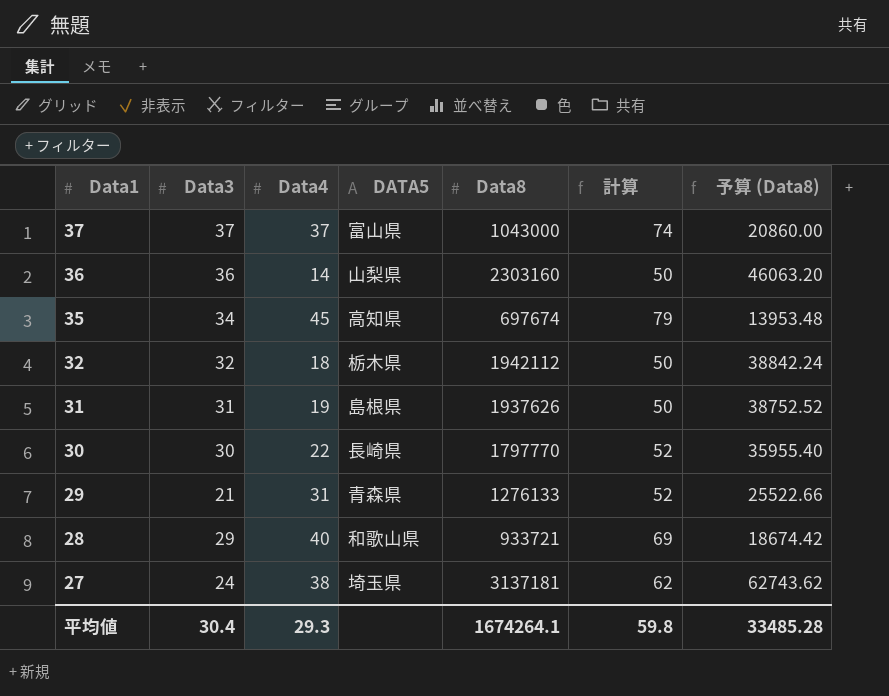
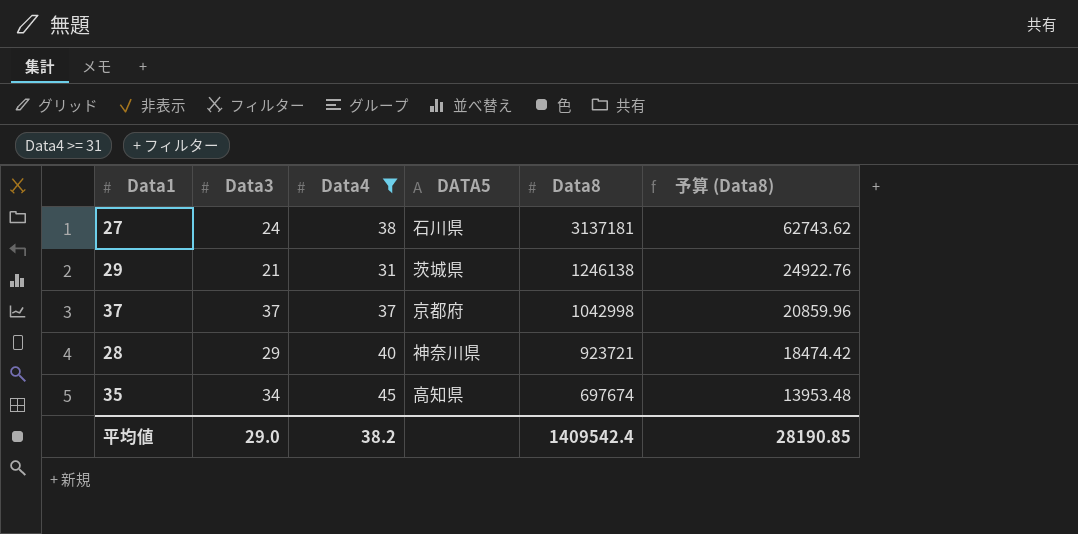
filter: none -> Data4 >= 31
row order: Data1 descending -> Data8 descending
column 計算 | formula: [Data3] + [Data4] -> none
27 | DATA5: 埼玉県 -> 石川県
29 | DATA5: 青森県 -> 茨城県
29 | Data8: 1276133 -> 1246138
29 | 予算 (Data8): 25522.66 -> 24922.76
37 | DATA5: 富山県 -> 京都府
37 | Data8: 1043000 -> 1042998
37 | 予算 (Data8): 20860.00 -> 20859.96
28 | DATA5: 和歌山県 -> 神奈川県
28 | Data8: 933721 -> 923721
28 | 予算 (Data8): 18674.42 -> 18474.42
平均値 | Data3: 30.4 -> 29.0
平均値 | Data4: 29.3 -> 38.2
平均値 | Data8: 1674264.1 -> 1409542.4
平均値 | 予算 (Data8): 33485.28 -> 28190.85

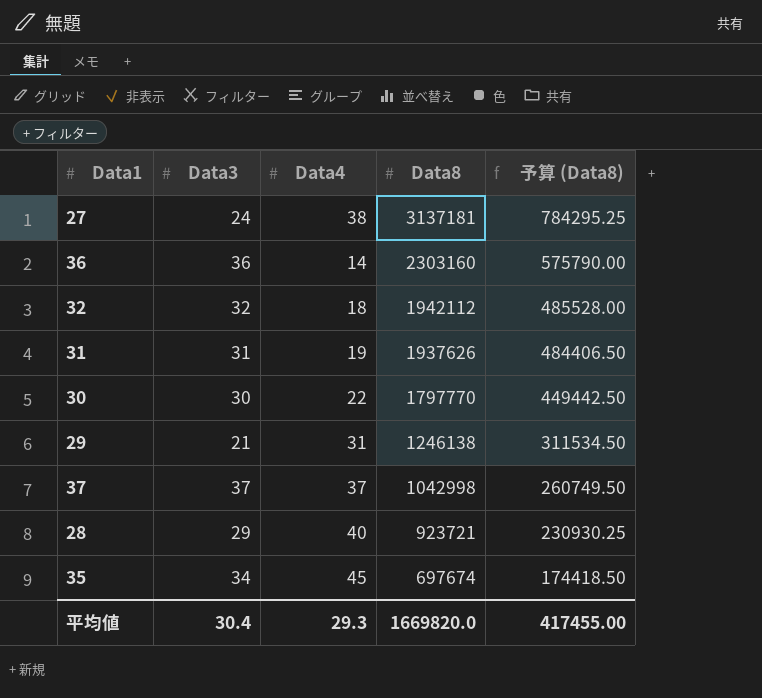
filter: Data4 >= 31 -> none
column DATA5 | position: 4 -> none
column 予算 (Data8) | formula: [Data8] * 0.02 -> [Data8] * 0.25
平均値 | Data3: 29.0 -> 30.4
平均値 | Data4: 38.2 -> 29.3
平均値 | Data8: 1409542.4 -> 1669820.0
平均値 | 予算 (Data8): 28190.85 -> 417455.00

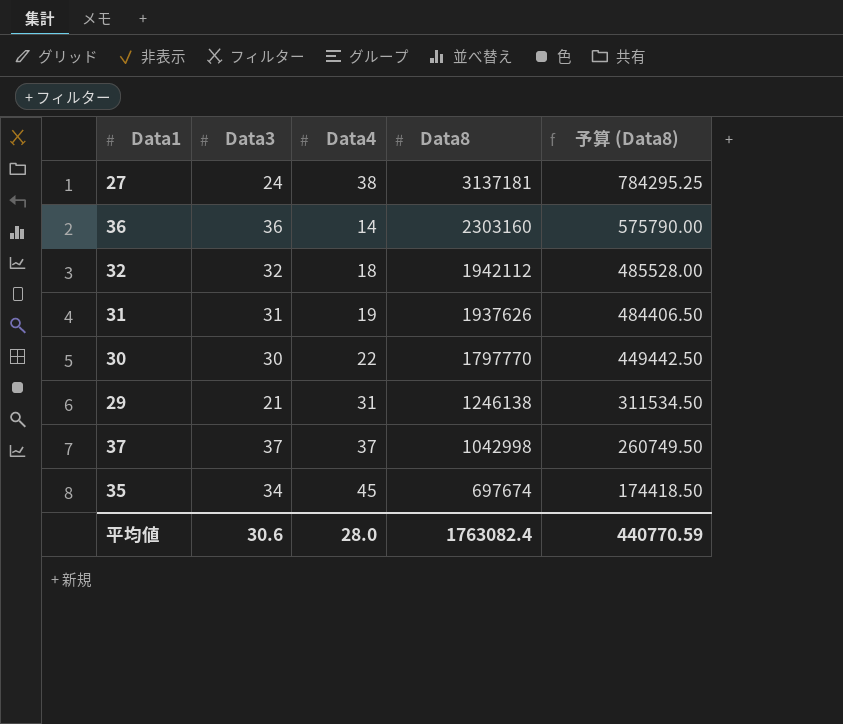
row 28: 29 | 40 | 923721 | 230930.25 -> none
平均値 | Data3: 30.4 -> 30.6
平均値 | Data4: 29.3 -> 28.0
平均値 | Data8: 1669820.0 -> 1763082.4
平均値 | 予算 (Data8): 417455.00 -> 440770.59

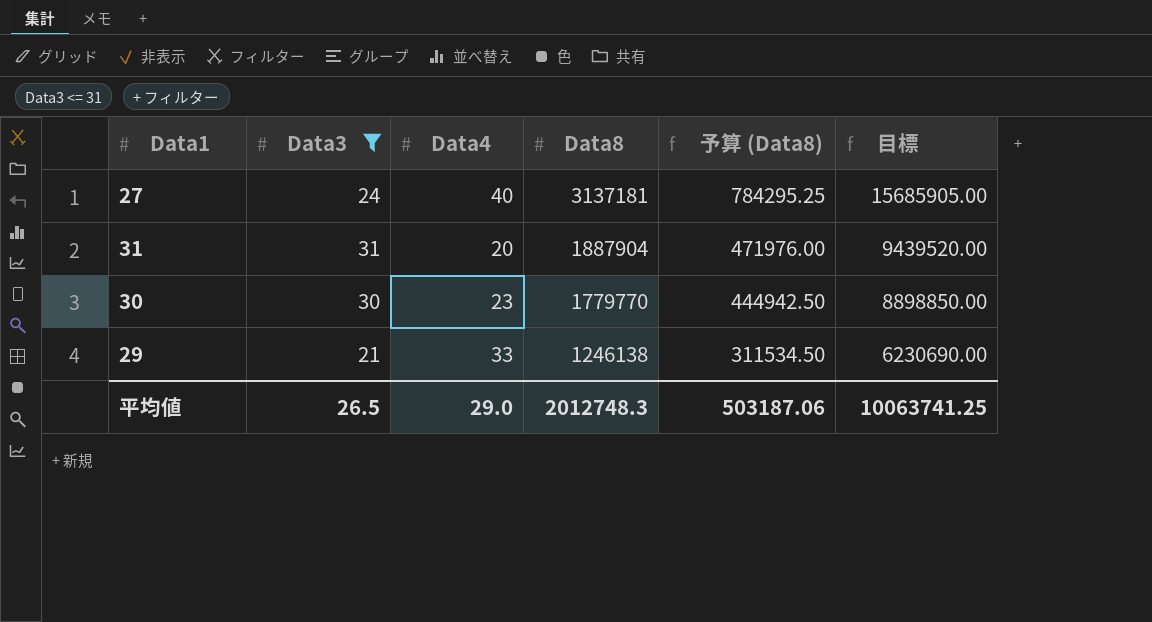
filter: none -> Data3 <= 31
column 目標 | formula: none -> [Data8] * 5
27 | Data4: 38 -> 40
31 | Data4: 19 -> 20
31 | Data8: 1937626 -> 1887904
31 | 予算 (Data8): 484406.50 -> 471976.00
30 | Data4: 22 -> 23
30 | Data8: 1797770 -> 1779770
30 | 予算 (Data8): 449442.50 -> 444942.50
29 | Data4: 31 -> 33
平均値 | Data3: 30.6 -> 26.5
平均値 | Data4: 28.0 -> 29.0
平均値 | Data8: 1763082.4 -> 2012748.3
平均値 | 予算 (Data8): 440770.59 -> 503187.06

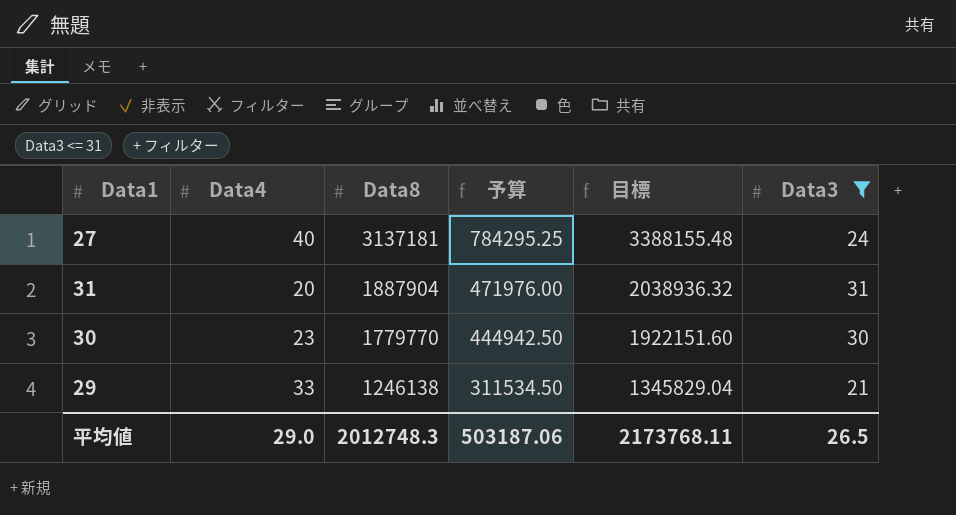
column name: 予算 (Data8) -> 予算
column 目標 | formula: [Data8] * 5 -> [Data8] * 1.08
column Data3 | position: 2 -> 6
平均値 | 目標: 10063741.25 -> 2173768.11

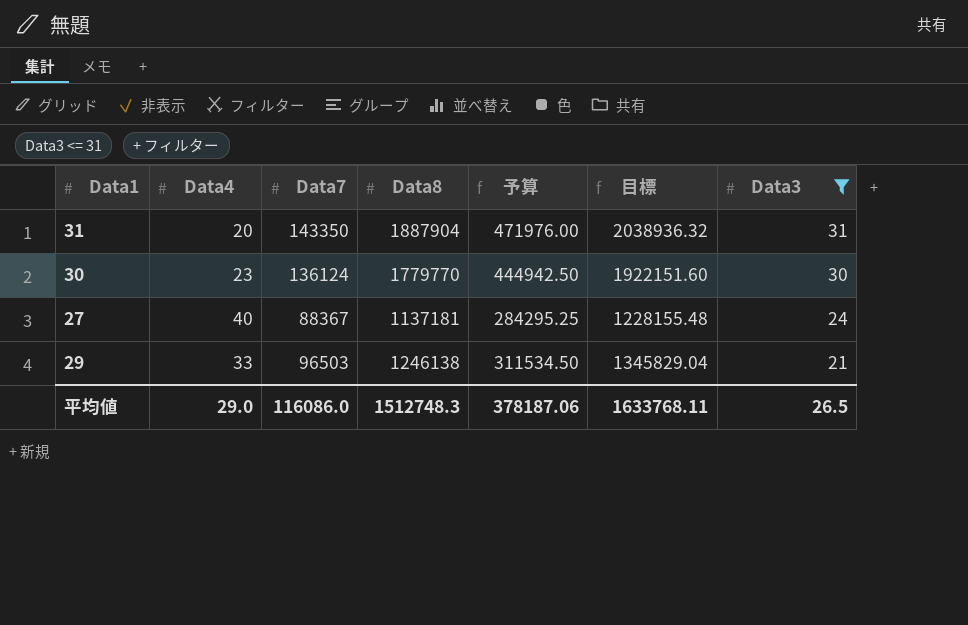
row order: Data8 descending -> Data3 descending
column Data7 | position: none -> 3
27 | Data8: 3137181 -> 1137181
27 | 予算: 784295.25 -> 284295.25
27 | 目標: 3388155.48 -> 1228155.48
平均値 | Data8: 2012748.3 -> 1512748.3
平均値 | 予算: 503187.06 -> 378187.06
平均値 | 目標: 2173768.11 -> 1633768.11

